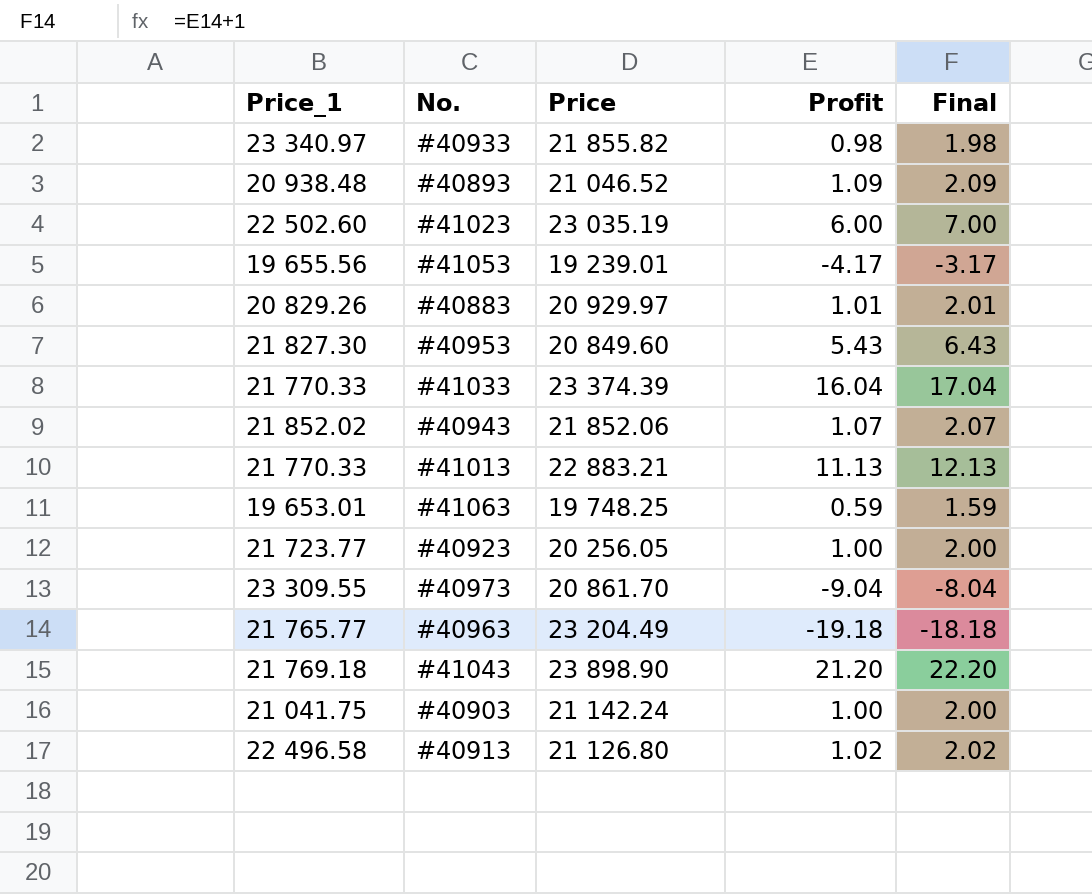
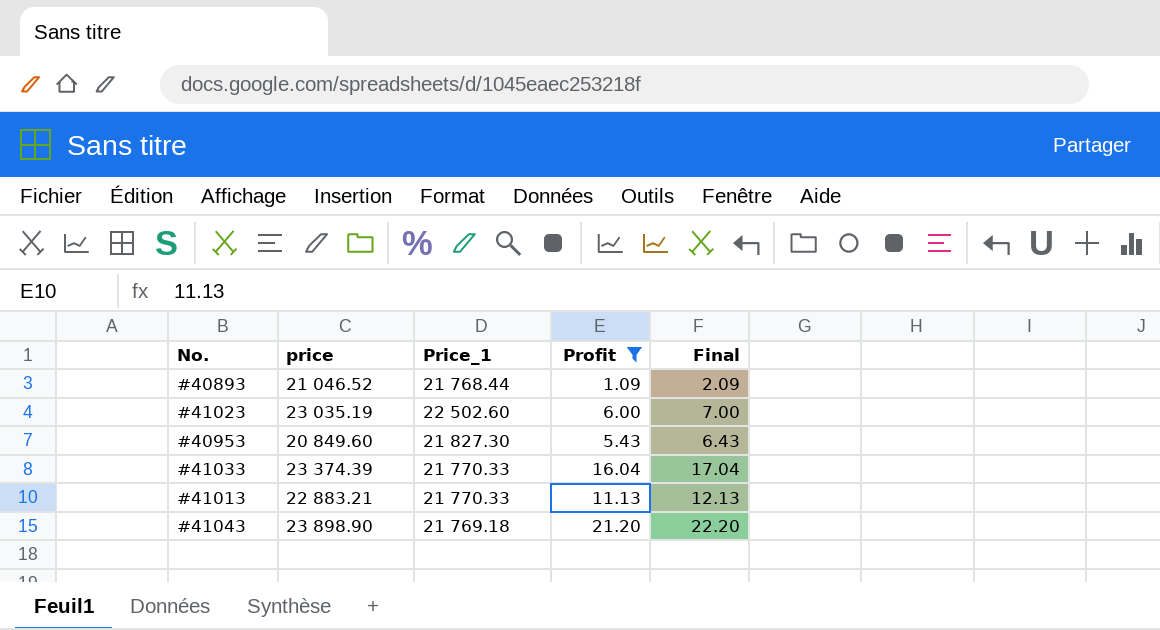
filter: none -> Profit >= 1.09
column name: Price -> price
column Price_1 | position: 1 -> 3
#40893 | Price_1: 20 938.48 -> 21 768.44

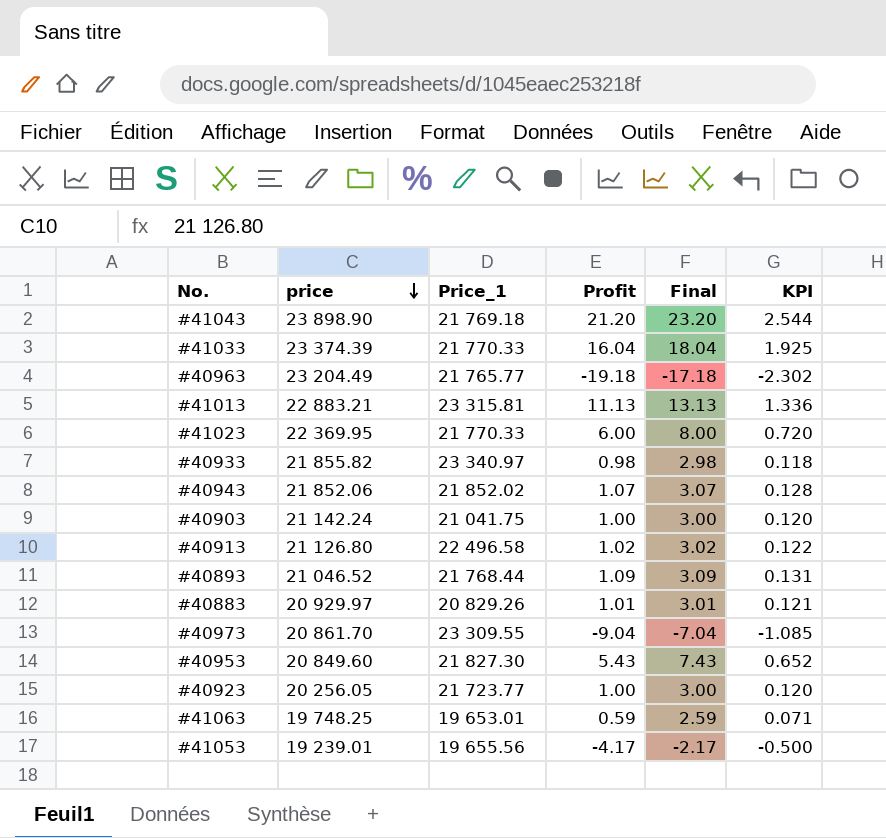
filter: Profit >= 1.09 -> none
row order: none -> price descending
column Final | formula: [Profit] + 1 -> [Profit] + 2
column KPI | formula: none -> [Profit] * 0.12
#41013 | Price_1: 21 770.33 -> 23 315.81
#41023 | price: 23 035.19 -> 22 369.95
#41023 | Price_1: 22 502.60 -> 21 770.33

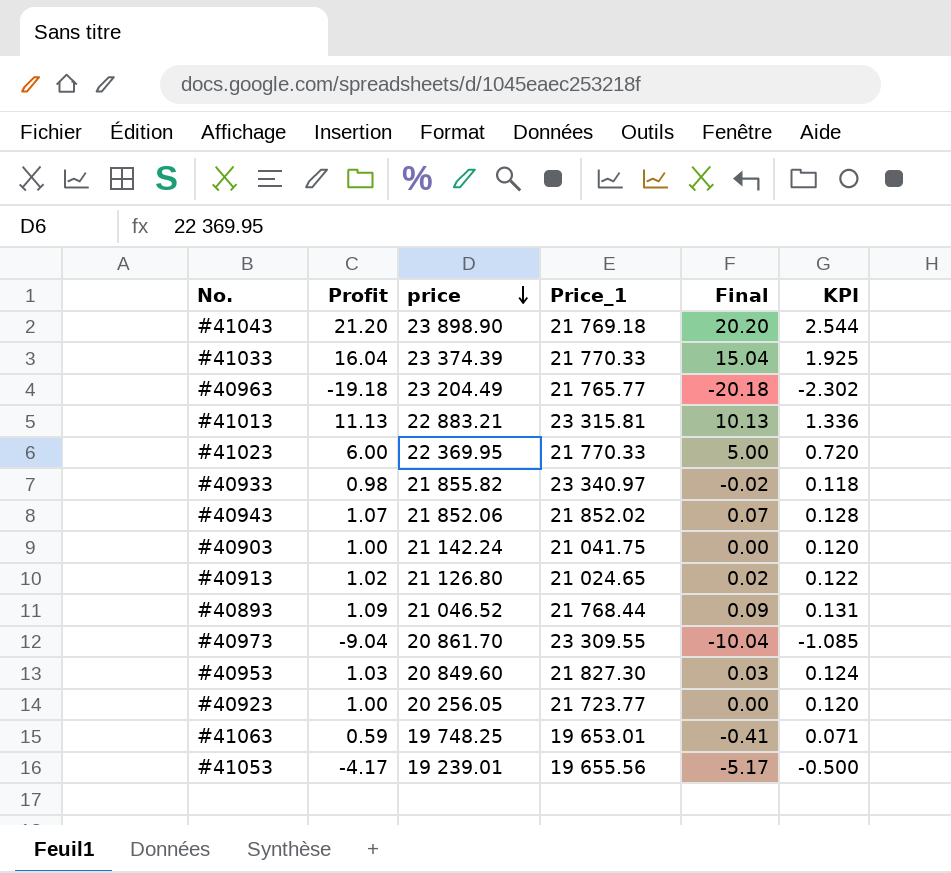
column Profit | position: 4 -> 2
column Final | formula: [Profit] + 2 -> [Profit] - 1
row #40883: 20 929.97 | 20 829.26 | 1.01 | 3.01 | 0.121 -> none
#40913 | Price_1: 22 496.58 -> 21 024.65
#40953 | Profit: 5.43 -> 1.03
#40953 | KPI: 0.652 -> 0.124

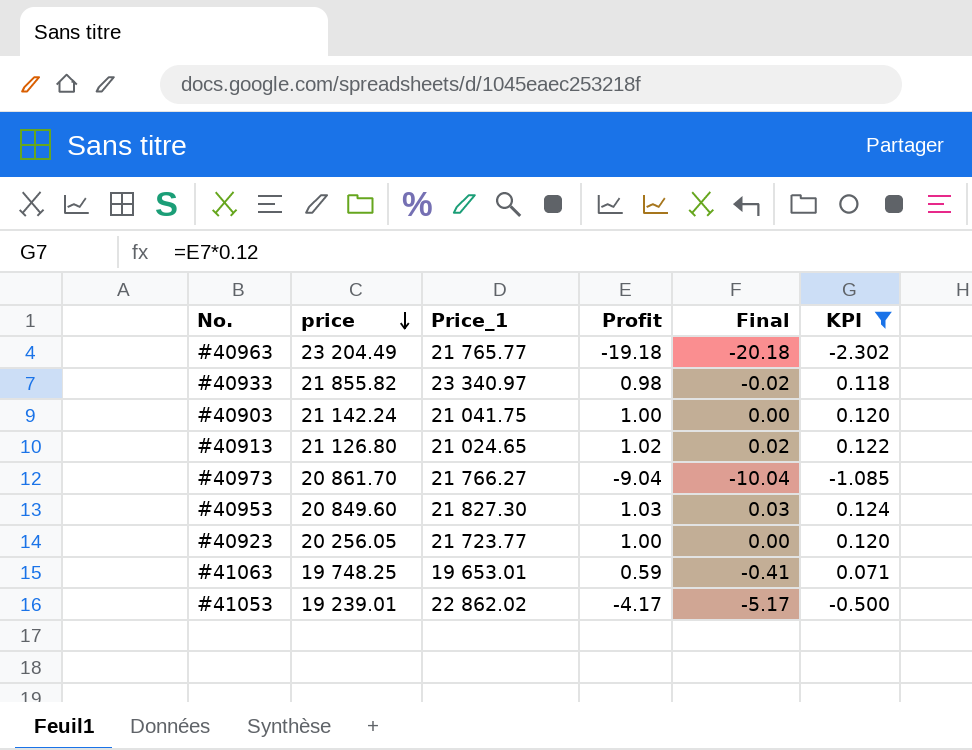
filter: none -> KPI <= 0.124
column Profit | position: 2 -> 4
#40973 | Price_1: 23 309.55 -> 21 766.27
#41053 | Price_1: 19 655.56 -> 22 862.02

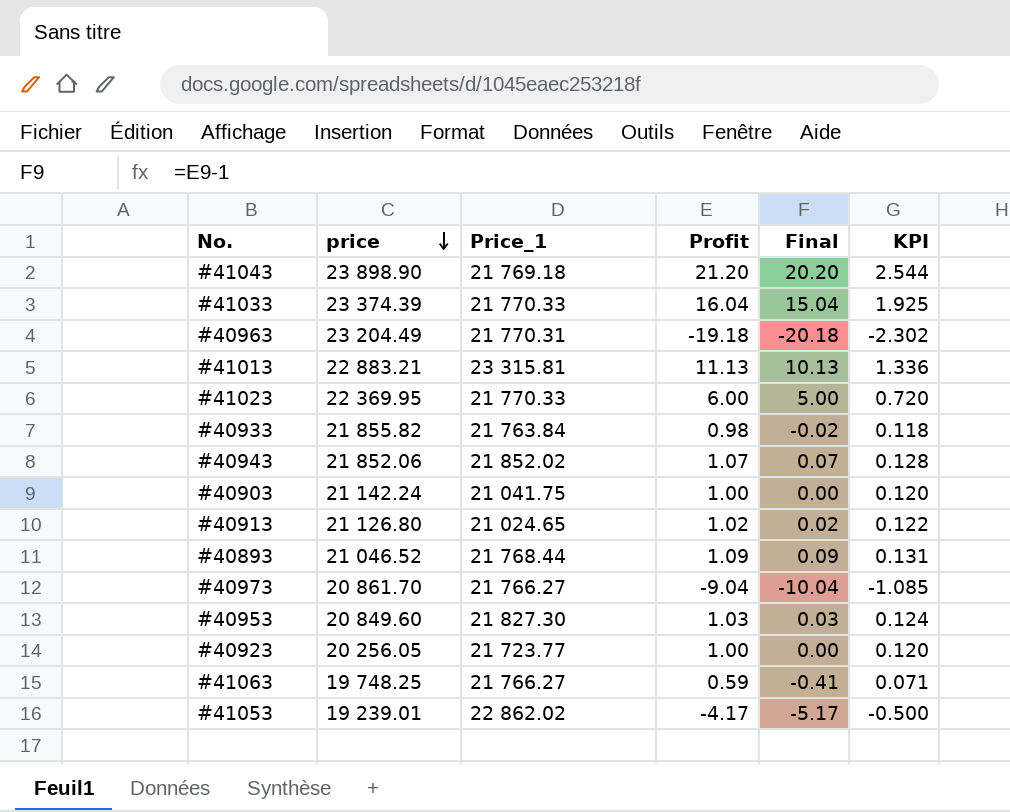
filter: KPI <= 0.124 -> none
#40963 | Price_1: 21 765.77 -> 21 770.31
#40933 | Price_1: 23 340.97 -> 21 763.84
#41063 | Price_1: 19 653.01 -> 21 766.27

